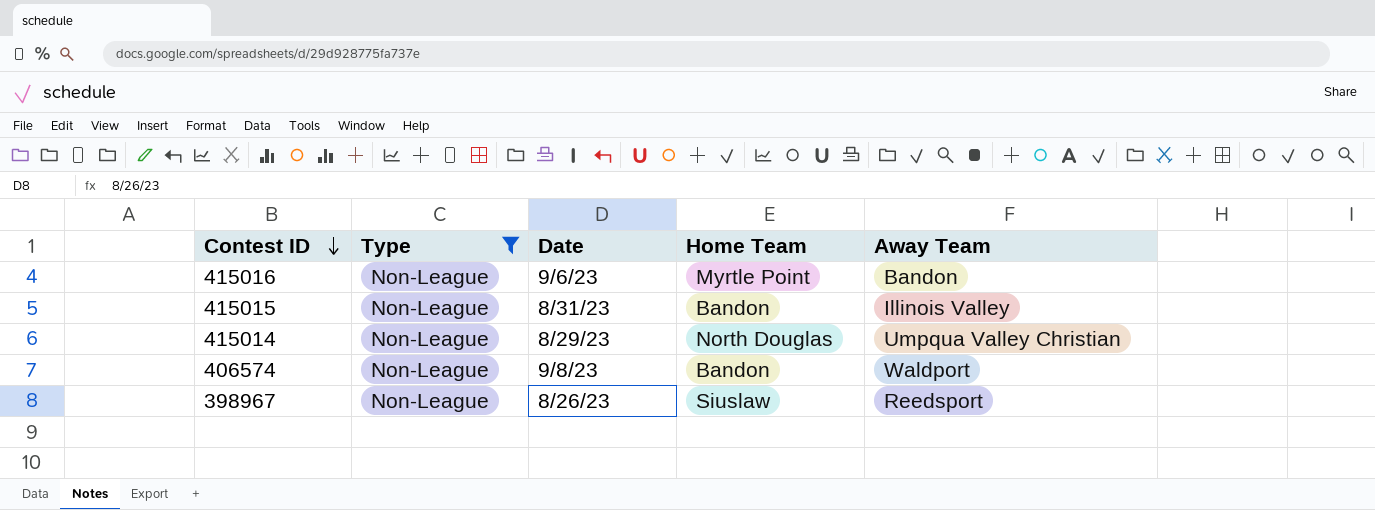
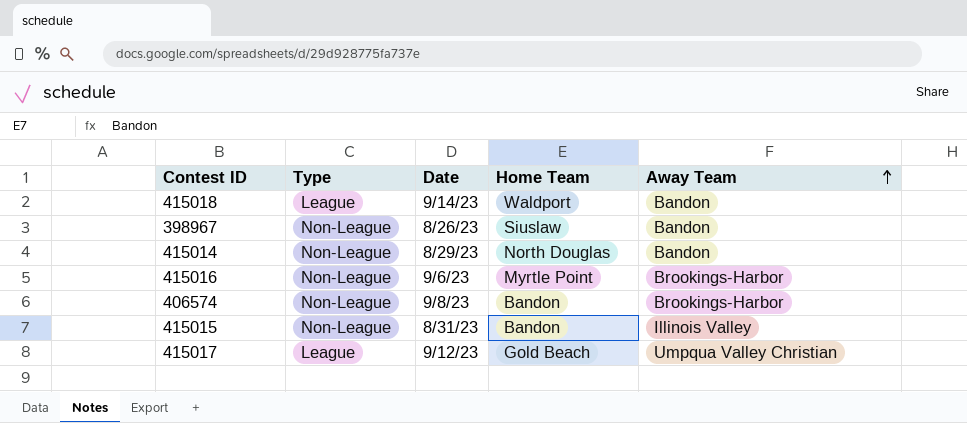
filter: Type = Non-League -> none
row order: Contest ID descending -> Away Team ascending
398967 | Away Team: Reedsport -> Bandon
415014 | Away Team: Umpqua Valley Christian -> Bandon
415016 | Away Team: Bandon -> Brookings-Harbor
406574 | Away Team: Waldport -> Brookings-Harbor

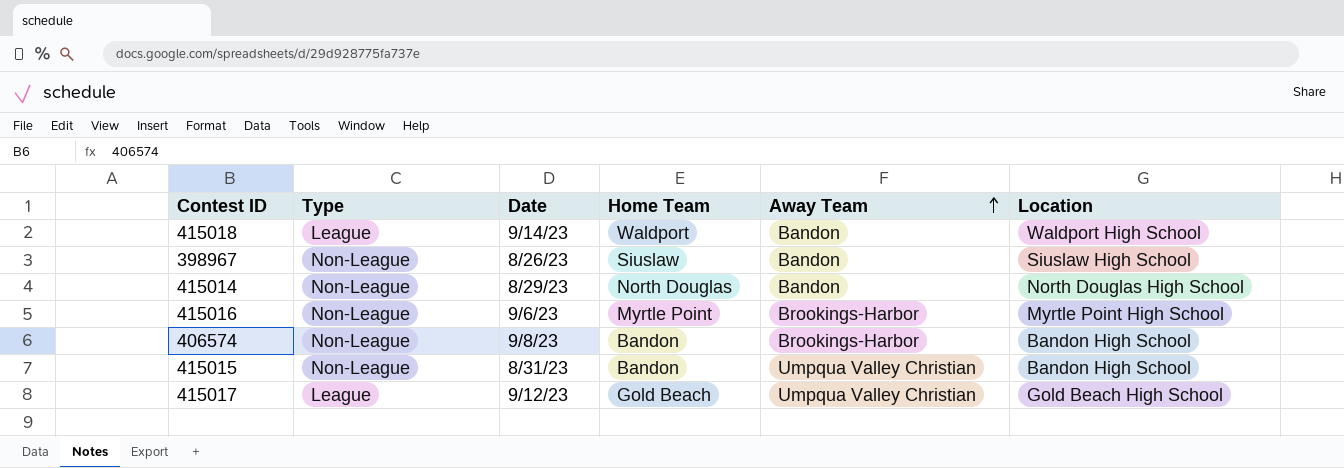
column Location | position: none -> 6
415015 | Away Team: Illinois Valley -> Umpqua Valley Christian

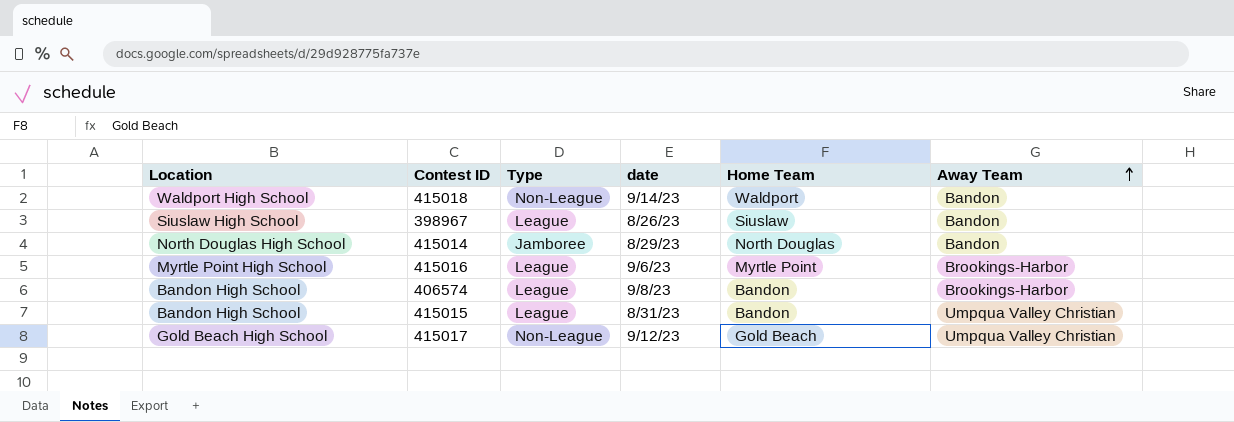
column Location | position: 6 -> 1
column name: Date -> date
415018 | Type: League -> Non-League
398967 | Type: Non-League -> League
415014 | Type: Non-League -> Jamboree
415016 | Type: Non-League -> League
406574 | Type: Non-League -> League
415015 | Type: Non-League -> League
415017 | Type: League -> Non-League

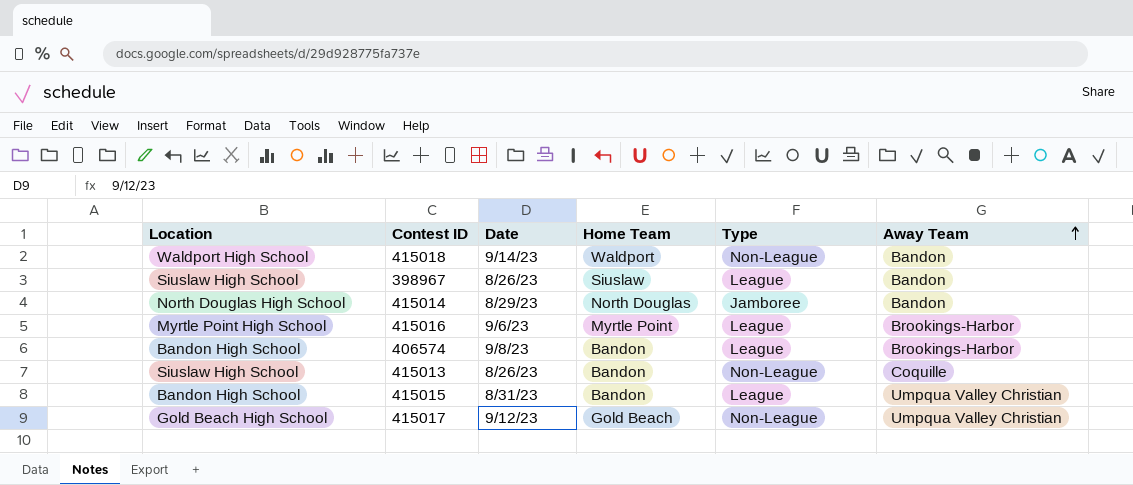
column name: date -> Date
column Type | position: 3 -> 5
row 415013: none -> Siuslaw High School | 8/26/23 | Bandon | Non-League | Coquille

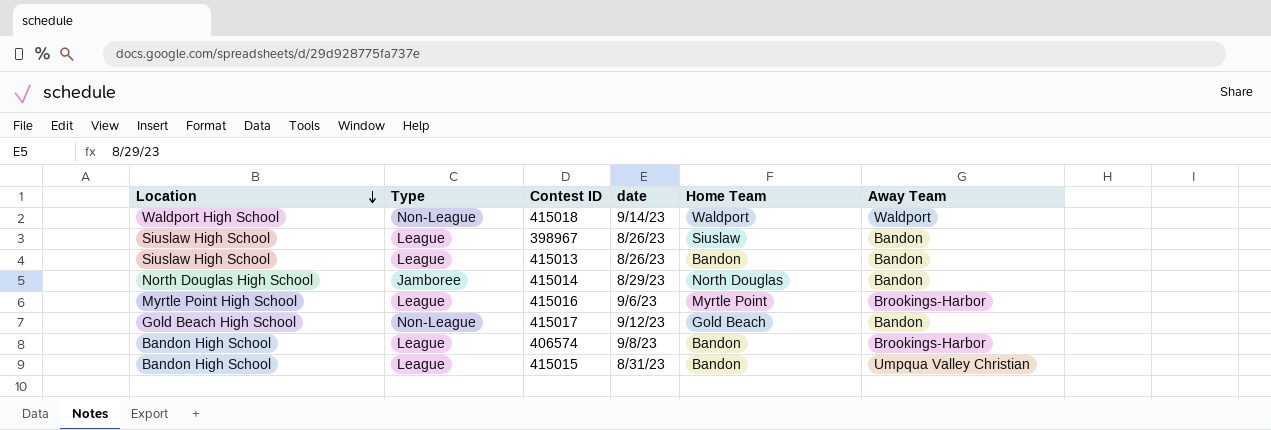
row order: Away Team ascending -> Location descending
column Type | position: 5 -> 2
column name: Date -> date
415018 | Away Team: Bandon -> Waldport
415013 | Type: Non-League -> League
415013 | Away Team: Coquille -> Bandon
415017 | Away Team: Umpqua Valley Christian -> Bandon

